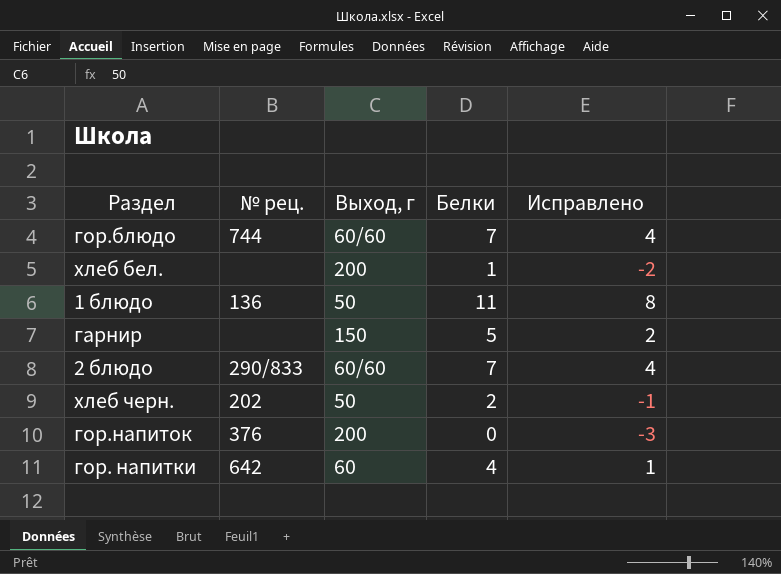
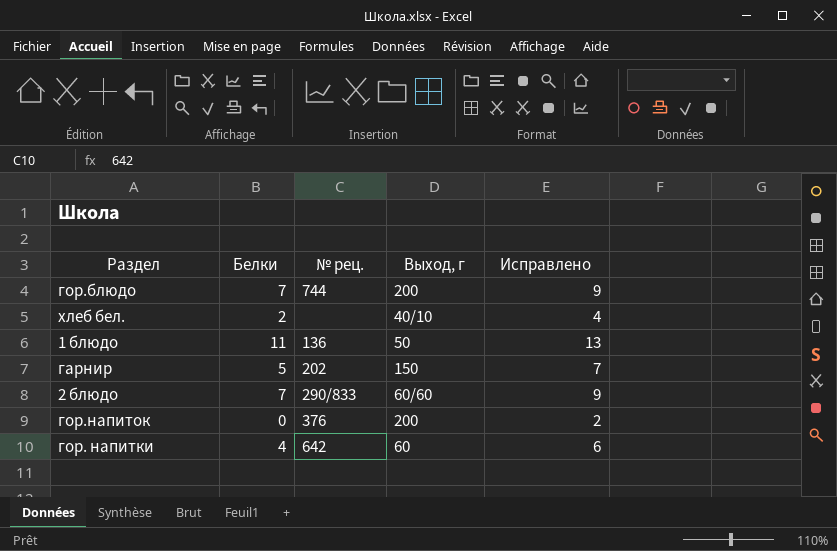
column Белки | position: 4 -> 2
column Исправлено | formula: [Белки] - 3 -> [Белки] + 2
row хлеб черн.: 202 | 50 | 2 | -1 -> none
гор.блюдо | Выход, г: 60/60 -> 200
хлеб бел. | Белки: 1 -> 2
хлеб бел. | Выход, г: 200 -> 40/10
гарнир | № рец.: none -> 202

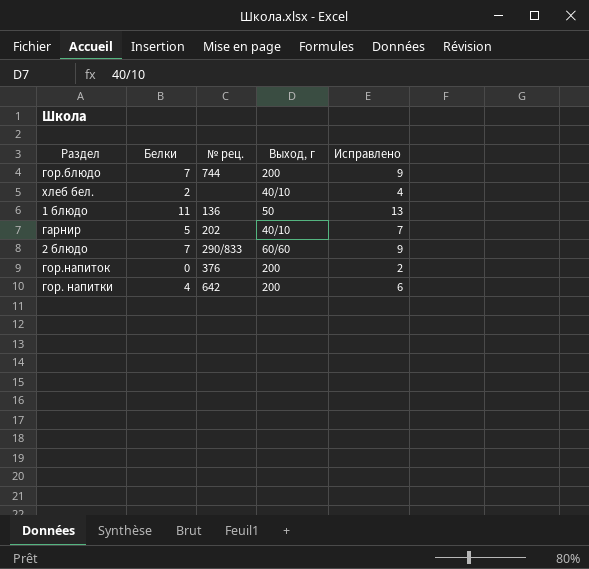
гарнир | Выход, г: 150 -> 40/10
гор. напитки | Выход, г: 60 -> 200

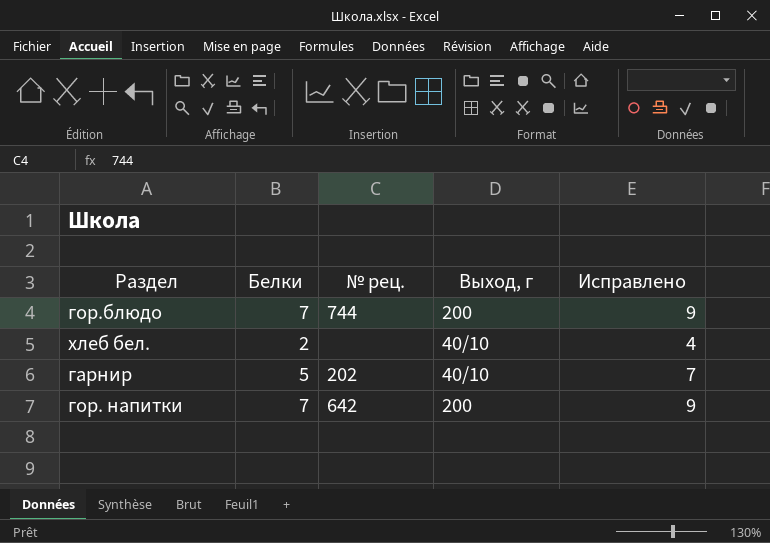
row 1 блюдо: 11 | 136 | 50 | 13 -> none
row 2 блюдо: 7 | 290/833 | 60/60 | 9 -> none
row гор.напиток: 0 | 376 | 200 | 2 -> none
гор. напитки | Белки: 4 -> 7
гор. напитки | Исправлено: 6 -> 9

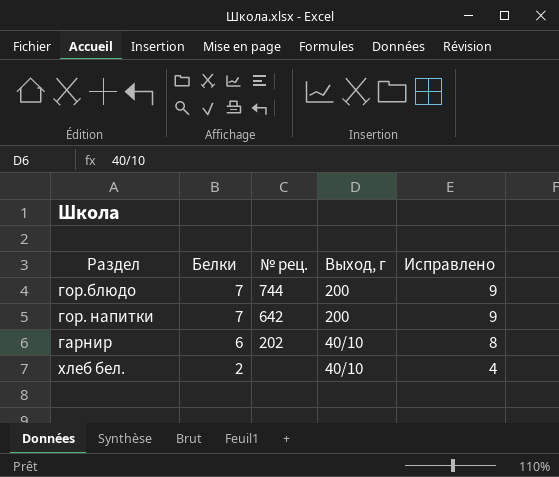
row order: none -> Белки descending
гарнир | Белки: 5 -> 6
гарнир | Исправлено: 7 -> 8

